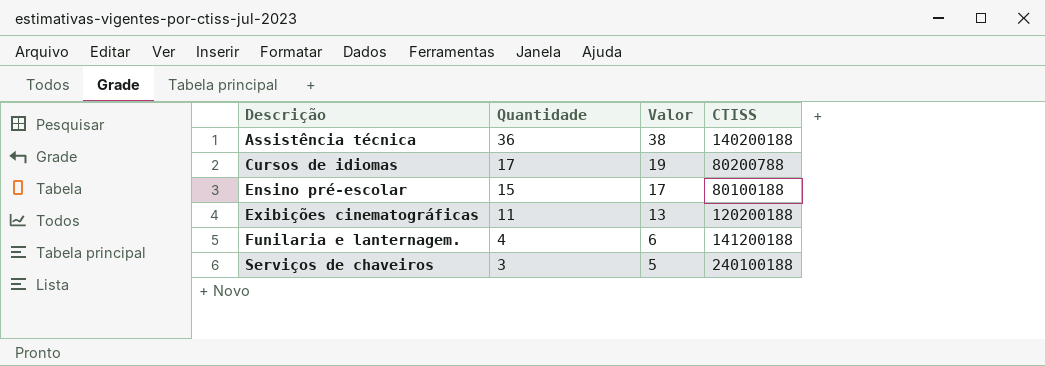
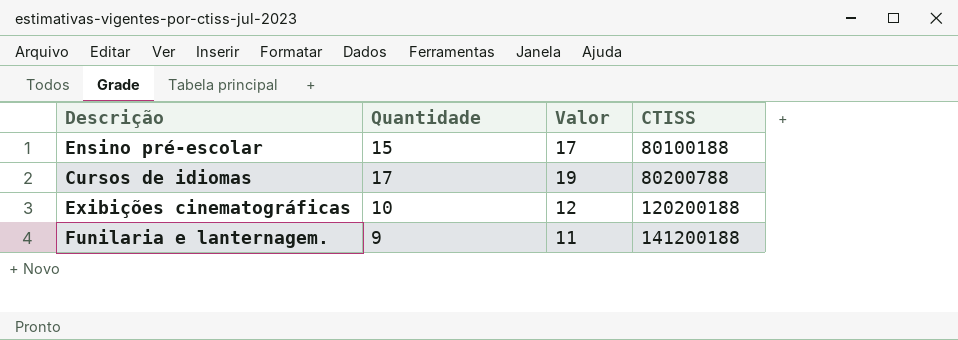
row order: Descrição ascending -> CTISS ascending
row Assistência técnica: 36 | 38 | 140200188 -> none
row Serviços de chaveiros: 3 | 5 | 240100188 -> none
Exibições cinematográficas | Quantidade: 11 -> 10
Exibições cinematográficas | Valor: 13 -> 12
Funilaria e lanternagem. | Quantidade: 4 -> 9
Funilaria e lanternagem. | Valor: 6 -> 11

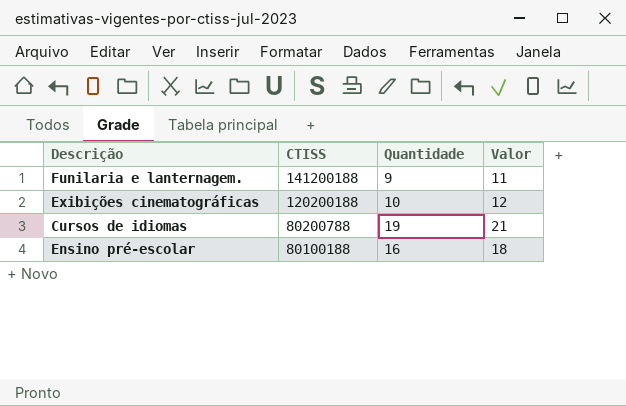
row order: CTISS ascending -> CTISS descending
column CTISS | position: 4 -> 2
Cursos de idiomas | Quantidade: 17 -> 19
Cursos de idiomas | Valor: 19 -> 21
Ensino pré-escolar | Quantidade: 15 -> 16
Ensino pré-escolar | Valor: 17 -> 18

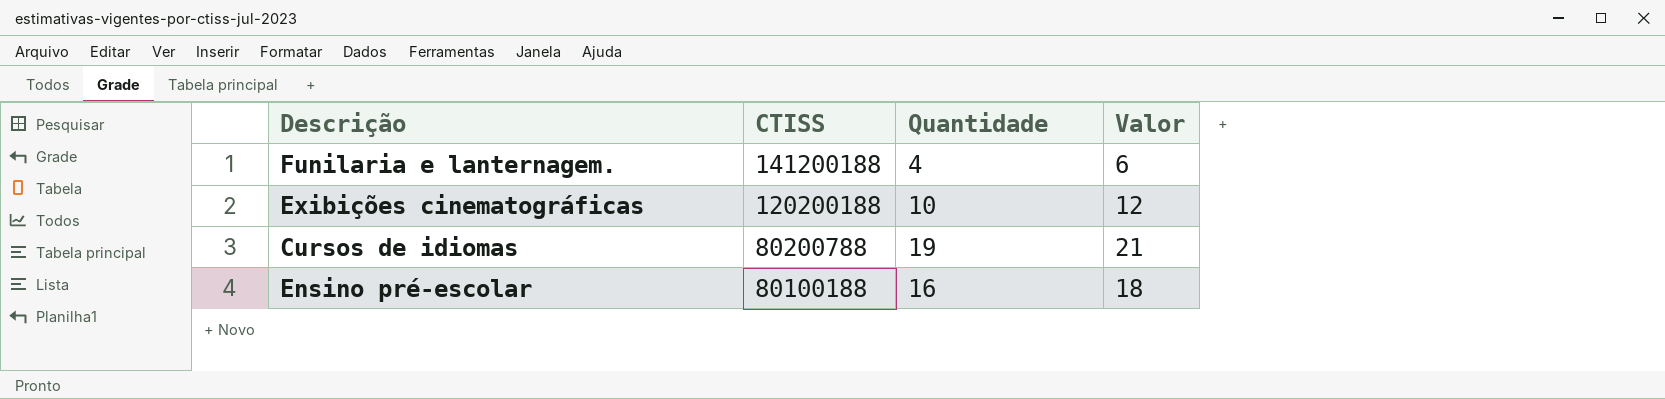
Funilaria e lanternagem. | Quantidade: 9 -> 4
Funilaria e lanternagem. | Valor: 11 -> 6

